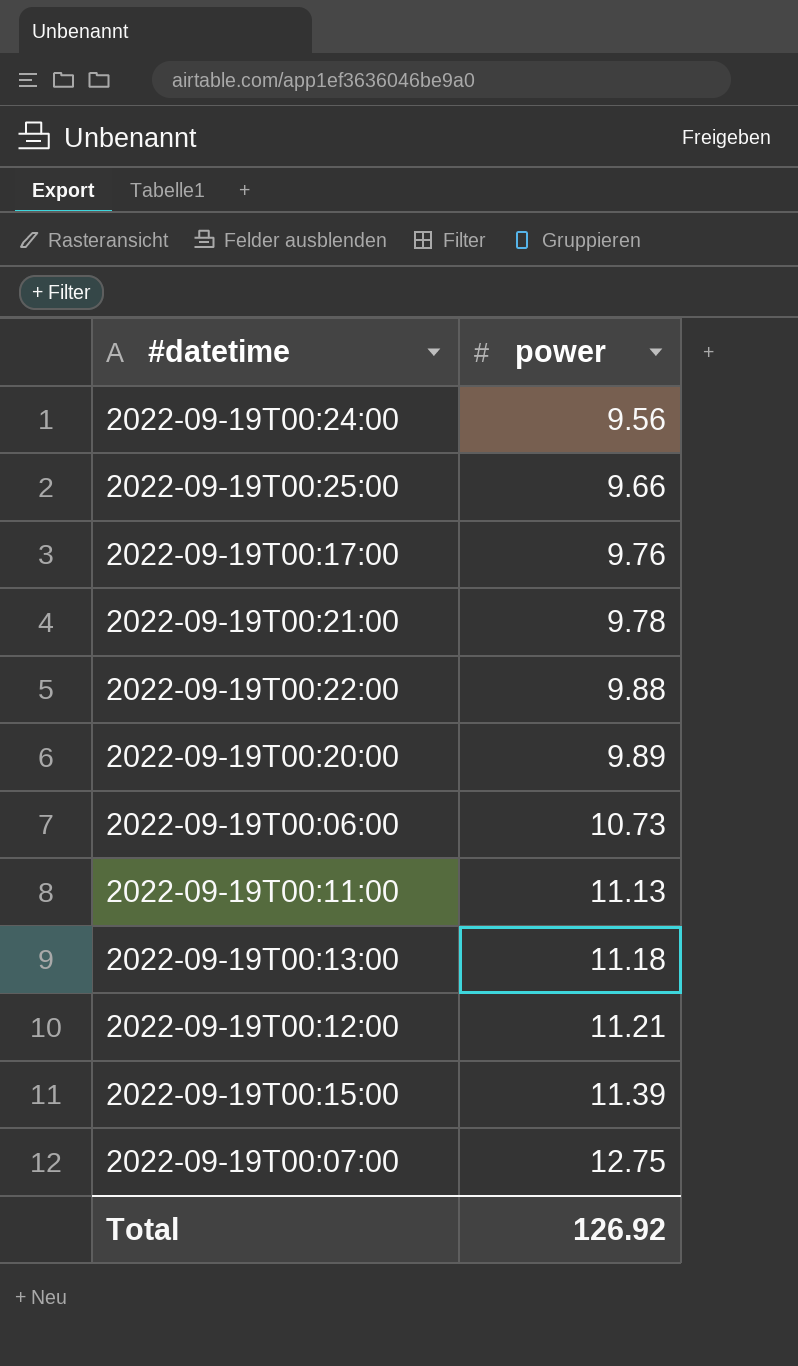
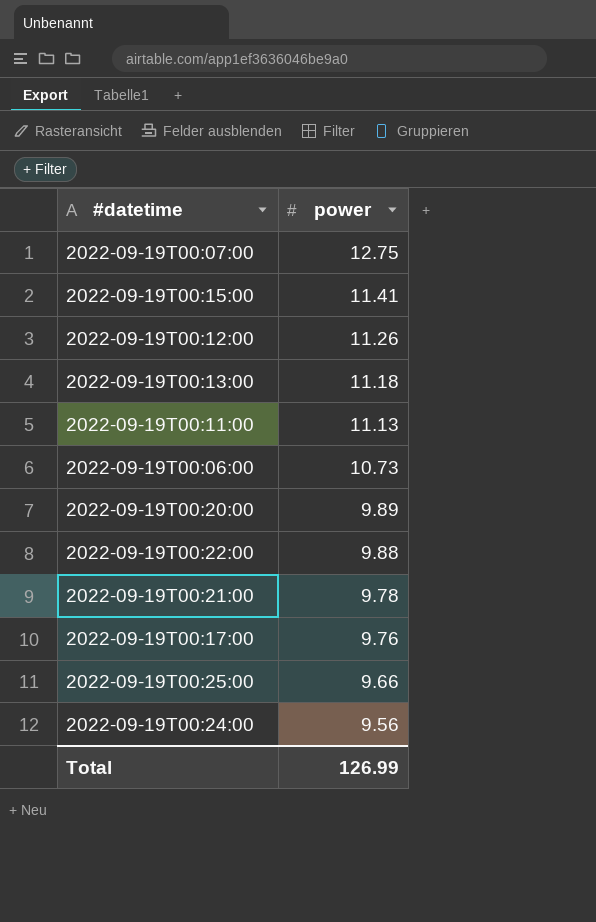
row order: power ascending -> power descending
2022-09-19T00:15:00 | power: 11.39 -> 11.41
2022-09-19T00:12:00 | power: 11.21 -> 11.26
Total | power: 126.92 -> 126.99

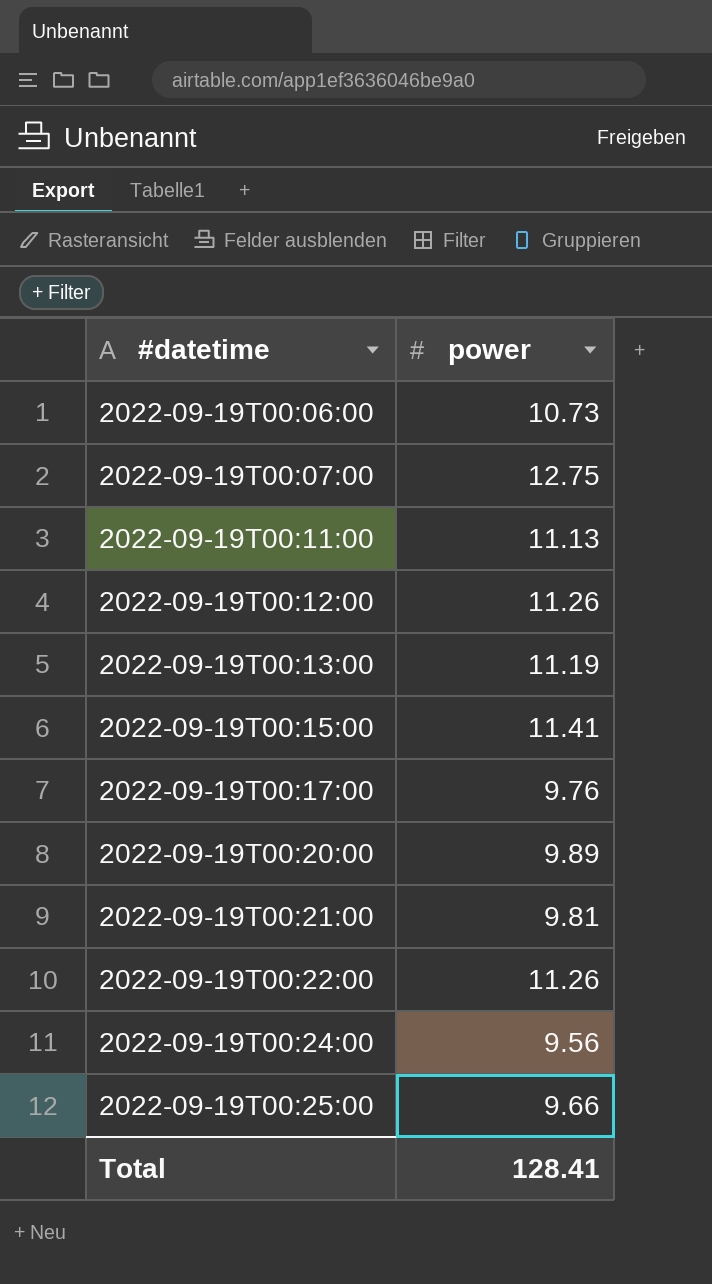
row order: power descending -> #datetime ascending
2022-09-19T00:13:00 | power: 11.18 -> 11.19
2022-09-19T00:21:00 | power: 9.78 -> 9.81
2022-09-19T00:22:00 | power: 9.88 -> 11.26
Total | power: 126.99 -> 128.41

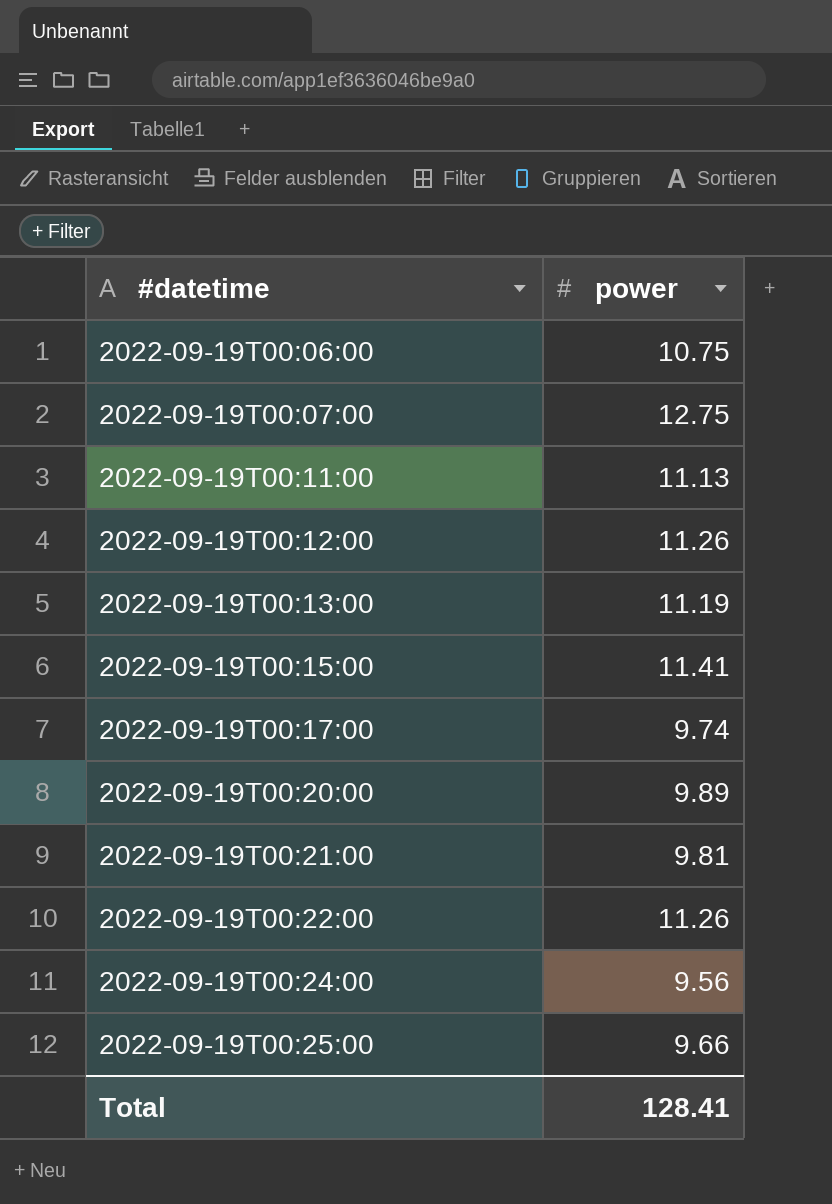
2022-09-19T00:06:00 | power: 10.73 -> 10.75
2022-09-19T00:17:00 | power: 9.76 -> 9.74

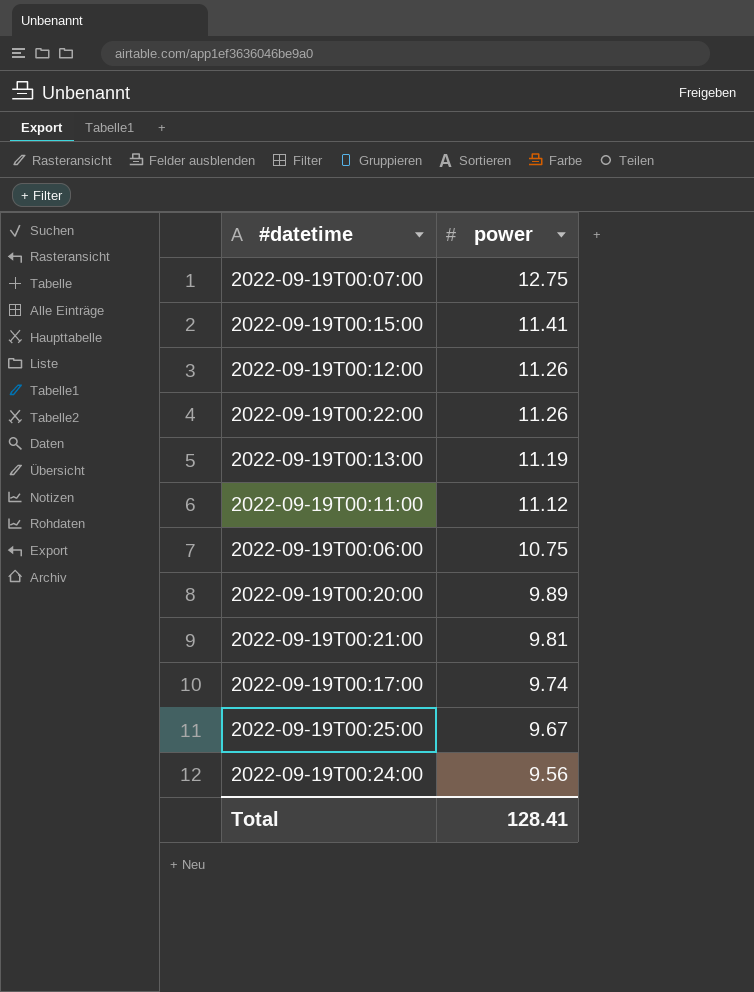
row order: #datetime ascending -> power descending
2022-09-19T00:11:00 | power: 11.13 -> 11.12
2022-09-19T00:25:00 | power: 9.66 -> 9.67

